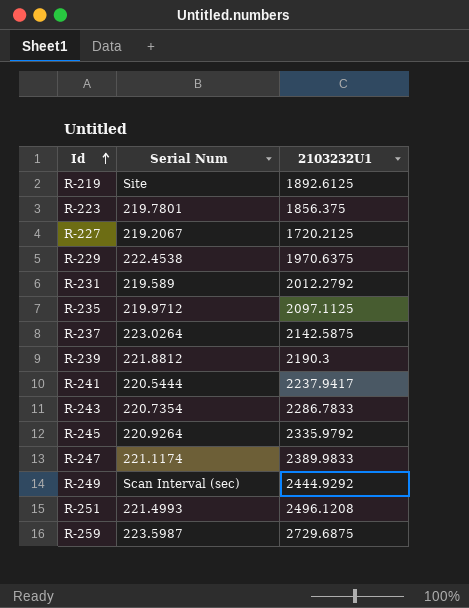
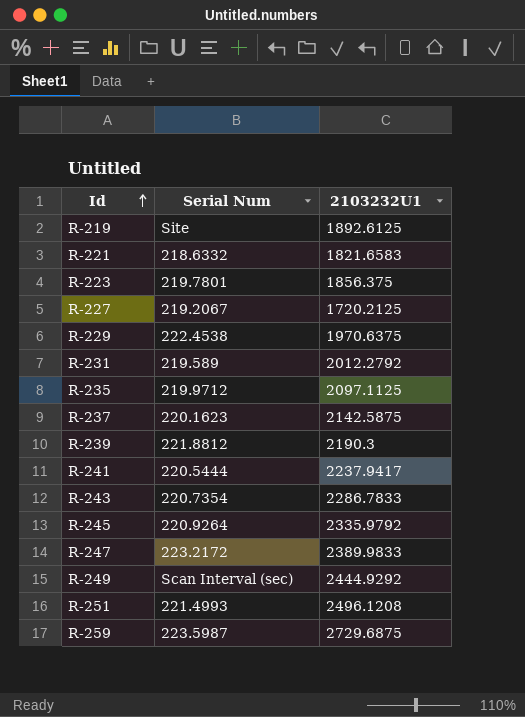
row R-221: none -> 218.6332 | 1821.6583
R-237 | Serial Num: 223.0264 -> 220.1623
R-247 | Serial Num: 221.1174 -> 223.2172

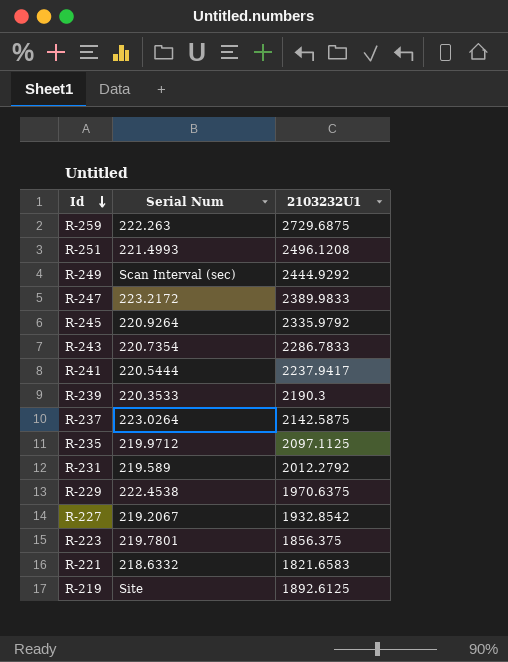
row order: Id ascending -> Id descending
R-259 | Serial Num: 223.5987 -> 222.263
R-239 | Serial Num: 221.8812 -> 220.3533
R-237 | Serial Num: 220.1623 -> 223.0264
R-227 | 2103232U1: 1720.2125 -> 1932.8542

